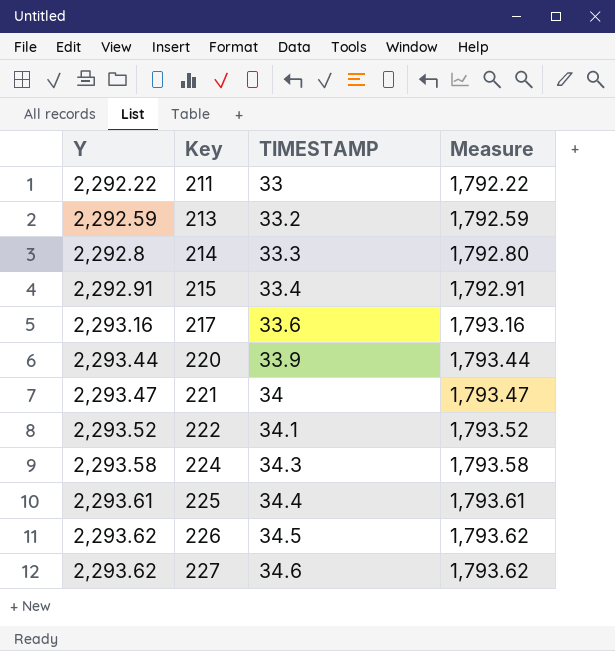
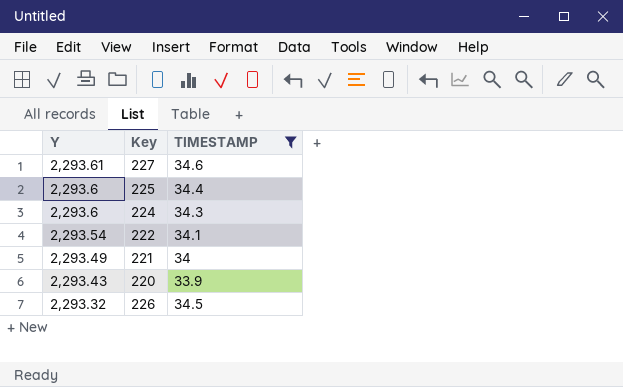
filter: none -> TIMESTAMP >= 33.9
row order: Y ascending -> Y descending
column Measure | formula: [Y] - 500 -> none
227 | Y: 2,293.62 -> 2,293.61
225 | Y: 2,293.61 -> 2,293.6
224 | Y: 2,293.58 -> 2,293.6
222 | Y: 2,293.52 -> 2,293.54
221 | Y: 2,293.47 -> 2,293.49
220 | Y: 2,293.44 -> 2,293.43
226 | Y: 2,293.62 -> 2,293.32

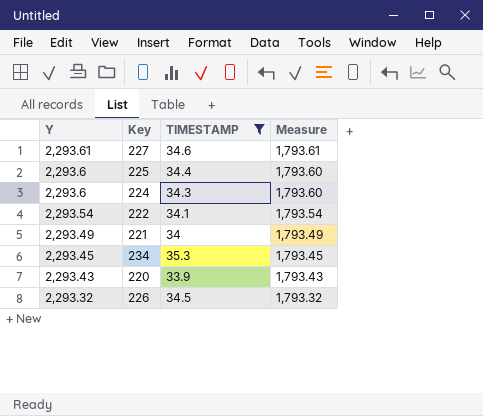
column Measure | formula: none -> [Y] - 500
row 234: none -> 2,293.45 | 35.3 | 1,793.45

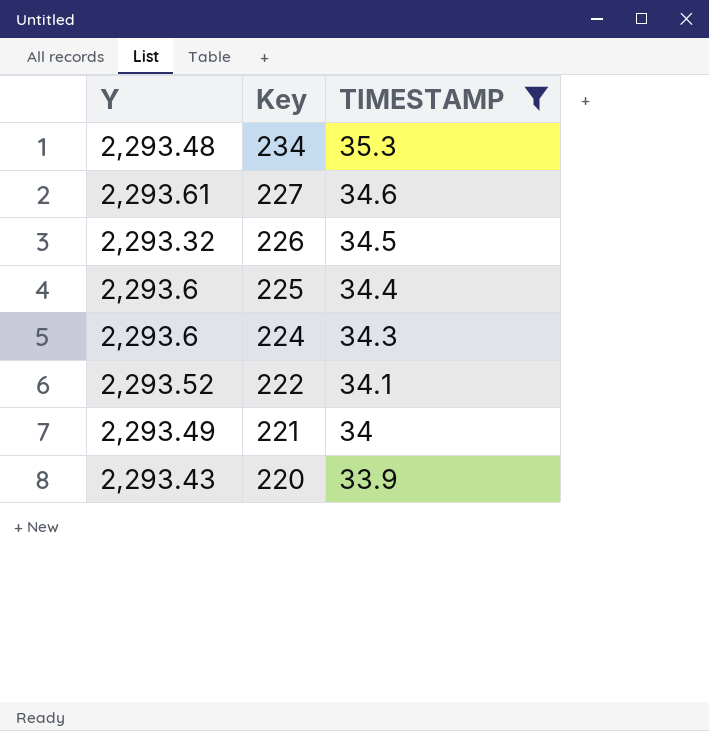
row order: Y descending -> Key descending
column Measure | formula: [Y] - 500 -> none
234 | Y: 2,293.45 -> 2,293.48
222 | Y: 2,293.54 -> 2,293.52

